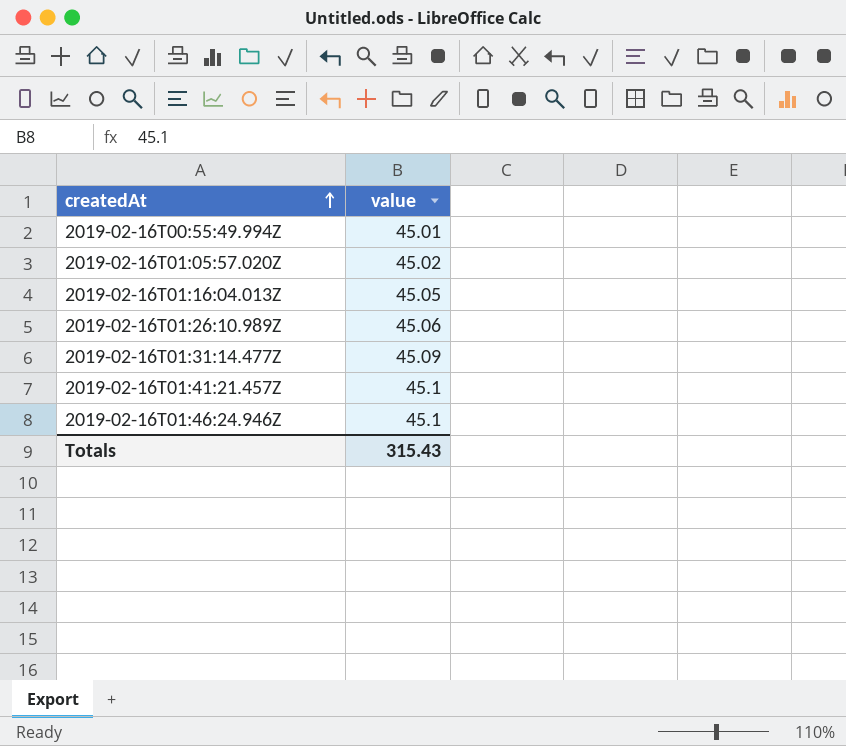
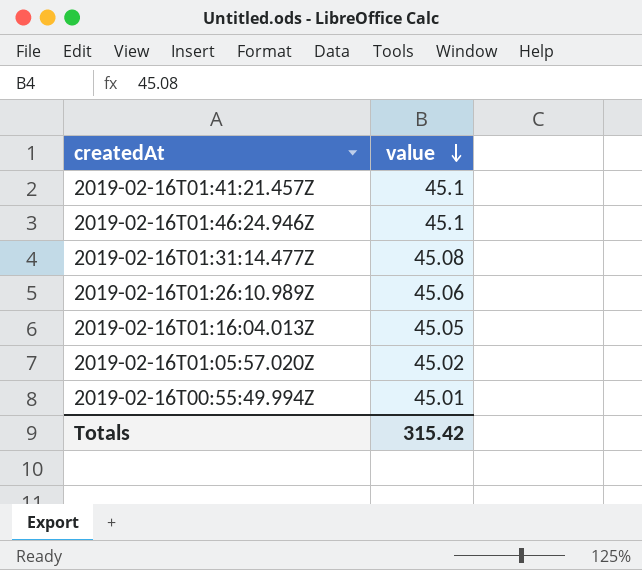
row order: createdAt ascending -> value descending
2019-02-16T01:31:14.477Z | value: 45.09 -> 45.08
Totals | value: 315.43 -> 315.42

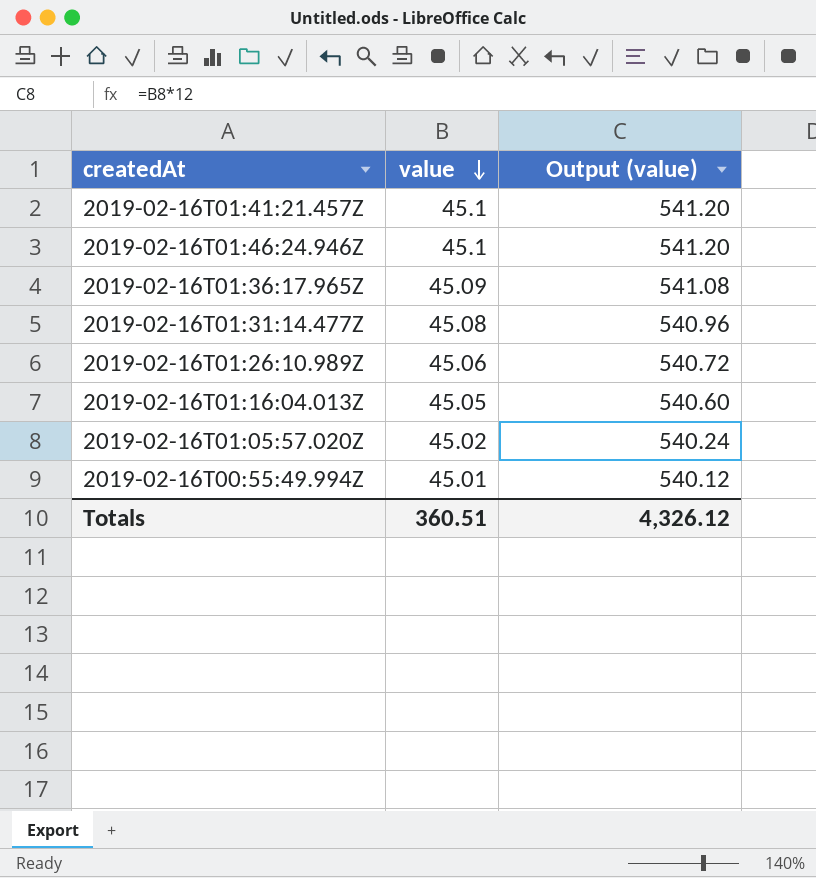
column Output (value) | formula: none -> [value] * 12
row 2019-02-16T01:36:17.965Z: none -> 45.09 | 541.08
Totals | value: 315.42 -> 360.51

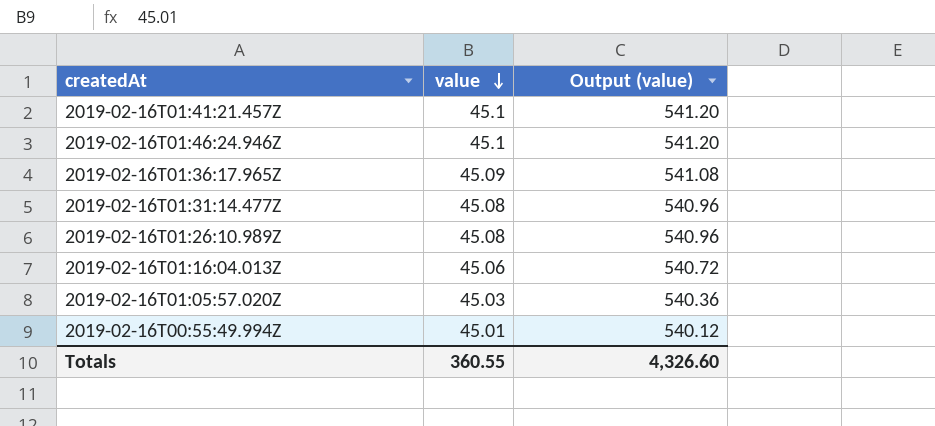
2019-02-16T01:26:10.989Z | value: 45.06 -> 45.08
2019-02-16T01:26:10.989Z | Output (value): 540.72 -> 540.96
2019-02-16T01:16:04.013Z | value: 45.05 -> 45.06
2019-02-16T01:16:04.013Z | Output (value): 540.60 -> 540.72
2019-02-16T01:05:57.020Z | value: 45.02 -> 45.03
2019-02-16T01:05:57.020Z | Output (value): 540.24 -> 540.36
Totals | value: 360.51 -> 360.55
Totals | Output (value): 4,326.12 -> 4,326.60

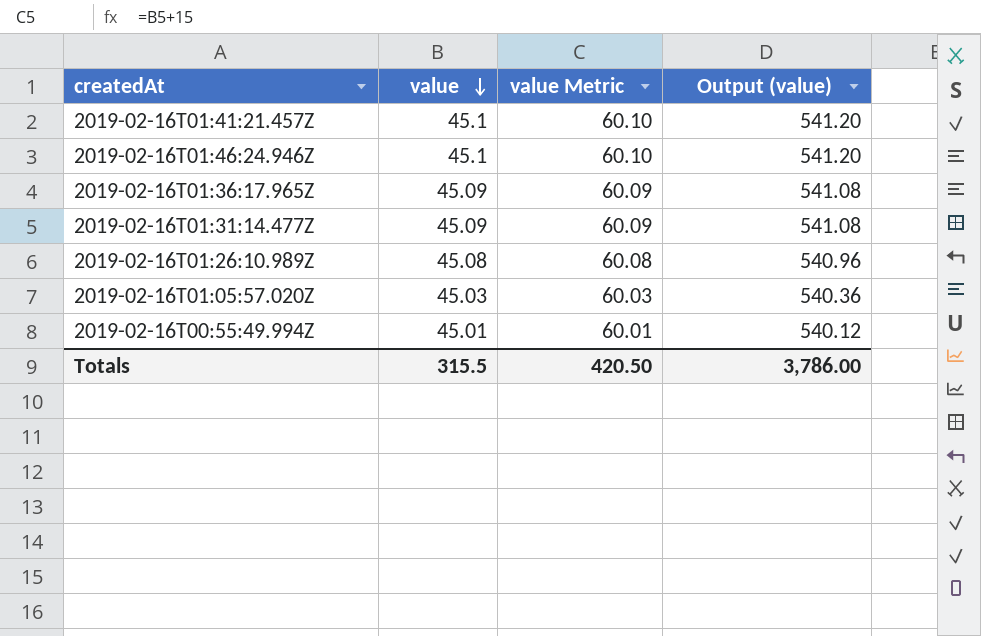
column value Metric | formula: none -> [value] + 15
row 2019-02-16T01:16:04.013Z: 45.06 | 540.72 -> none
2019-02-16T01:31:14.477Z | value: 45.08 -> 45.09
2019-02-16T01:31:14.477Z | Output (value): 540.96 -> 541.08
Totals | value: 360.55 -> 315.5
Totals | Output (value): 4,326.60 -> 3,786.00

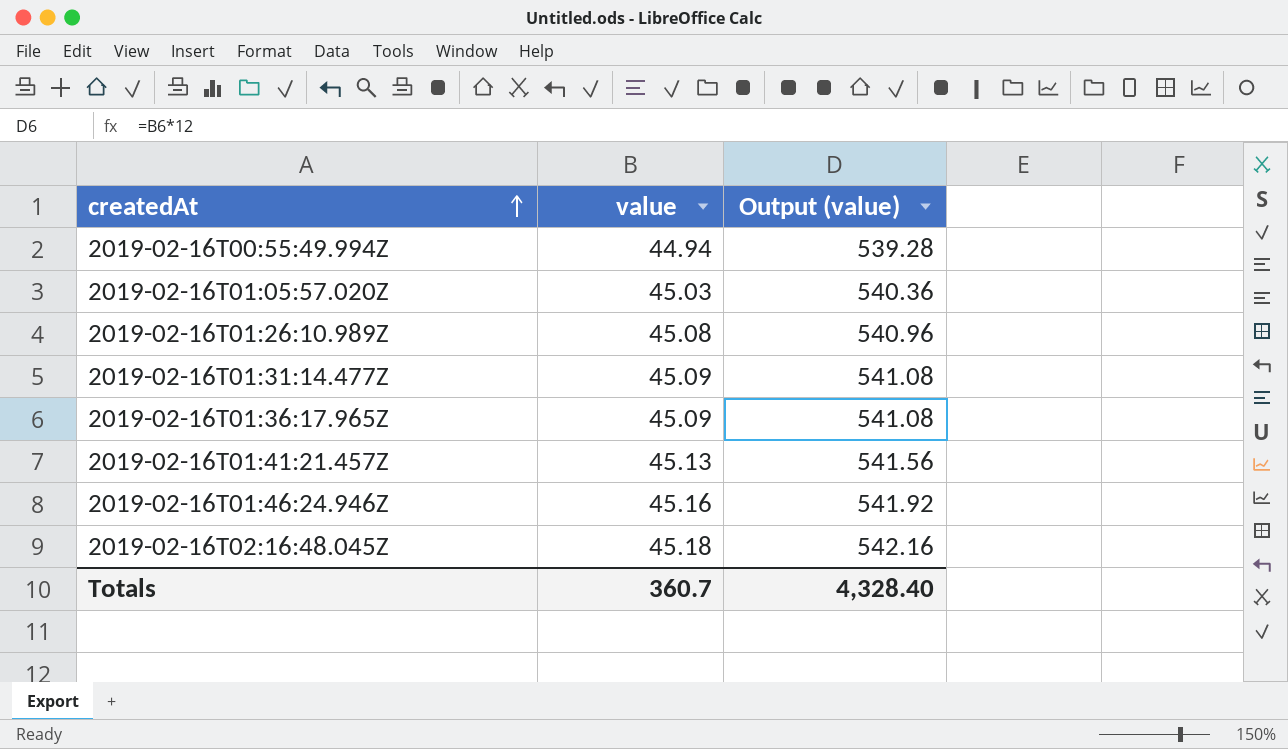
row order: value descending -> createdAt ascending
column value Metric | formula: [value] + 15 -> none
2019-02-16T00:55:49.994Z | value: 45.01 -> 44.94
2019-02-16T00:55:49.994Z | Output (value): 540.12 -> 539.28
2019-02-16T01:41:21.457Z | value: 45.1 -> 45.13
2019-02-16T01:41:21.457Z | Output (value): 541.20 -> 541.56
2019-02-16T01:46:24.946Z | value: 45.1 -> 45.16
2019-02-16T01:46:24.946Z | Output (value): 541.20 -> 541.92
row 2019-02-16T02:16:48.045Z: none -> 45.18 | 542.16
Totals | value: 315.5 -> 360.7
Totals | Output (value): 3,786.00 -> 4,328.40

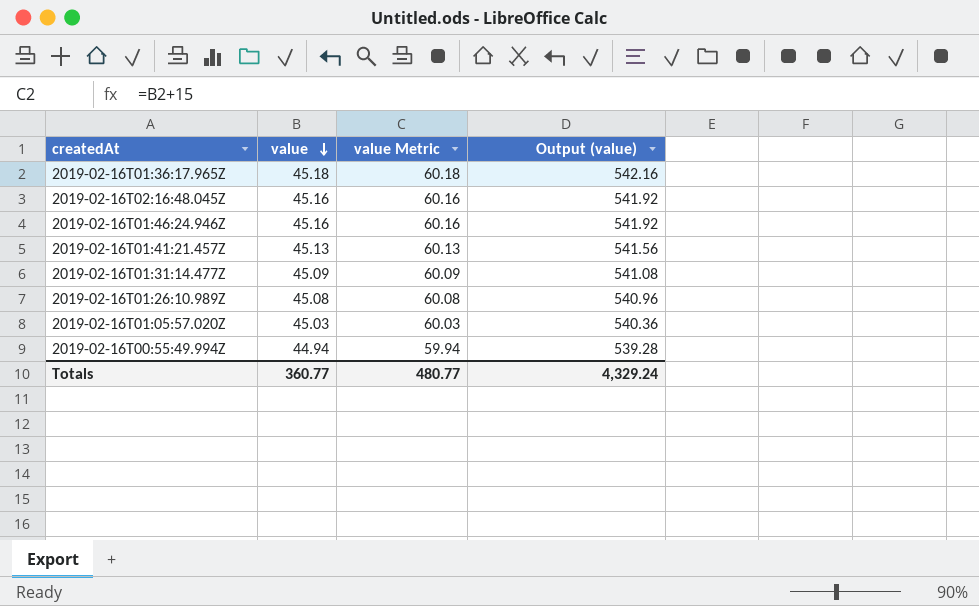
row order: createdAt ascending -> value descending
column value Metric | formula: none -> [value] + 15
2019-02-16T01:36:17.965Z | value: 45.09 -> 45.18
2019-02-16T01:36:17.965Z | Output (value): 541.08 -> 542.16
2019-02-16T02:16:48.045Z | value: 45.18 -> 45.16
2019-02-16T02:16:48.045Z | Output (value): 542.16 -> 541.92
Totals | value: 360.7 -> 360.77
Totals | Output (value): 4,328.40 -> 4,329.24

